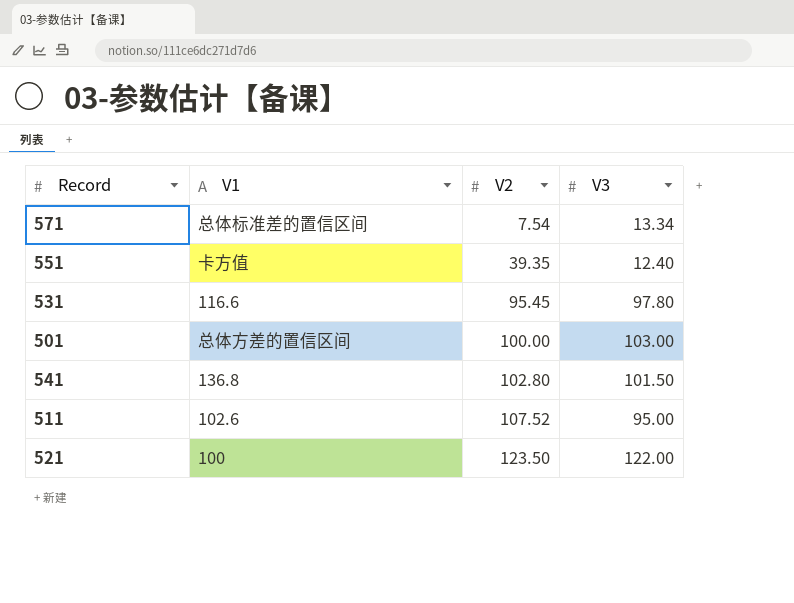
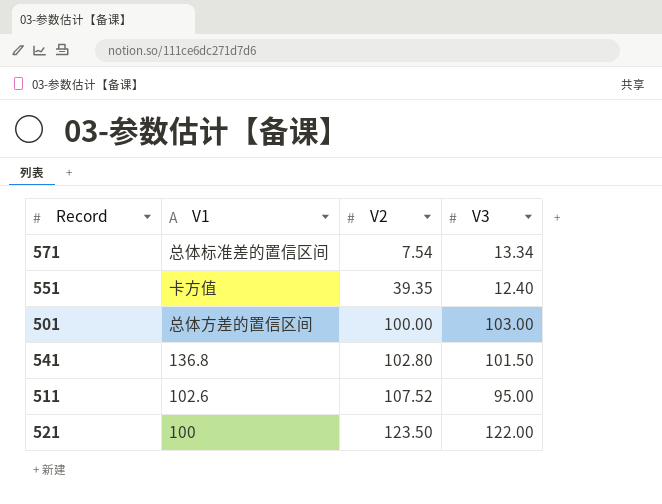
row 531: 116.6 | 95.45 | 97.80 -> none

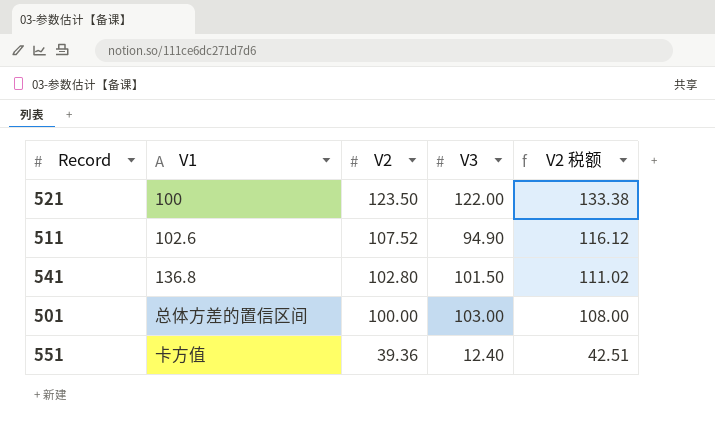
row order: V2 ascending -> V2 descending
column V2 税额 | formula: none -> [V2] * 1.08
row 571: 总体标准差的置信区间 | 7.54 | 13.34 -> none
511 | V3: 95.00 -> 94.90
551 | V2: 39.35 -> 39.36

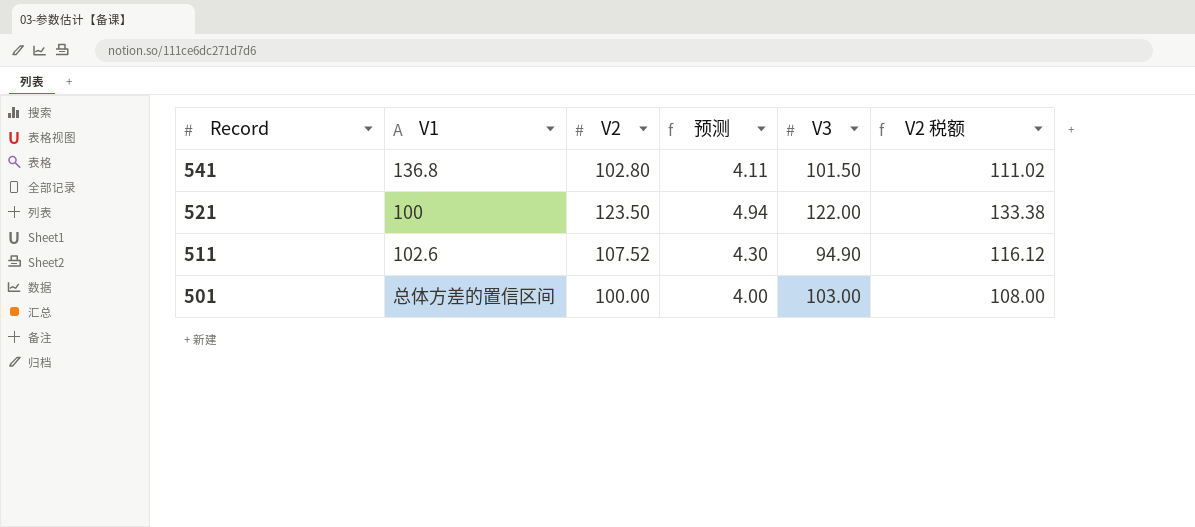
row order: V2 descending -> Record descending
column 预测 | formula: none -> [V2] * 0.04
row 551: 卡方值 | 39.36 | 12.40 | 42.51 -> none

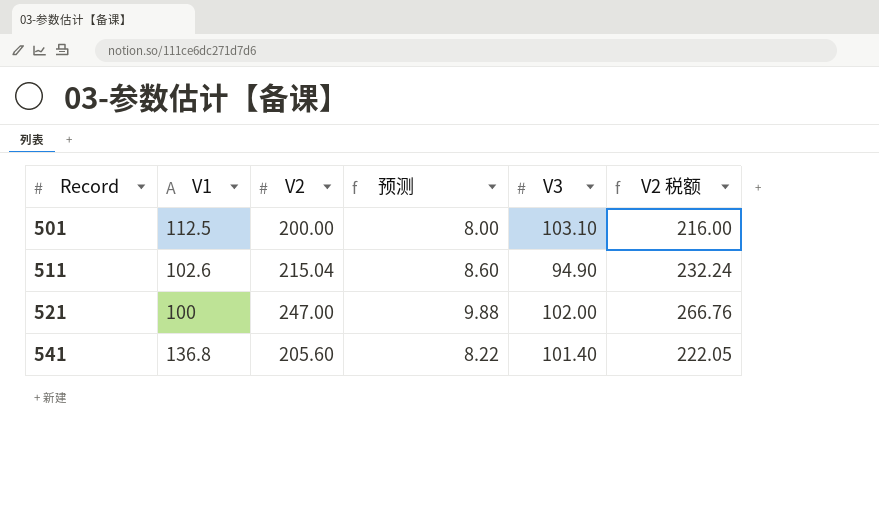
row order: Record descending -> Record ascending
501 | V1: 总体方差的置信区间 -> 112.5
501 | V2: 100.00 -> 200.00
501 | 预测: 4.00 -> 8.00
501 | V3: 103.00 -> 103.10
501 | V2 税额: 108.00 -> 216.00
511 | V2: 107.52 -> 215.04
511 | 预测: 4.30 -> 8.60
511 | V2 税额: 116.12 -> 232.24
521 | V2: 123.50 -> 247.00
521 | 预测: 4.94 -> 9.88
521 | V3: 122.00 -> 102.00
521 | V2 税额: 133.38 -> 266.76
541 | V2: 102.80 -> 205.60
541 | 预测: 4.11 -> 8.22
541 | V3: 101.50 -> 101.40
541 | V2 税额: 111.02 -> 222.05

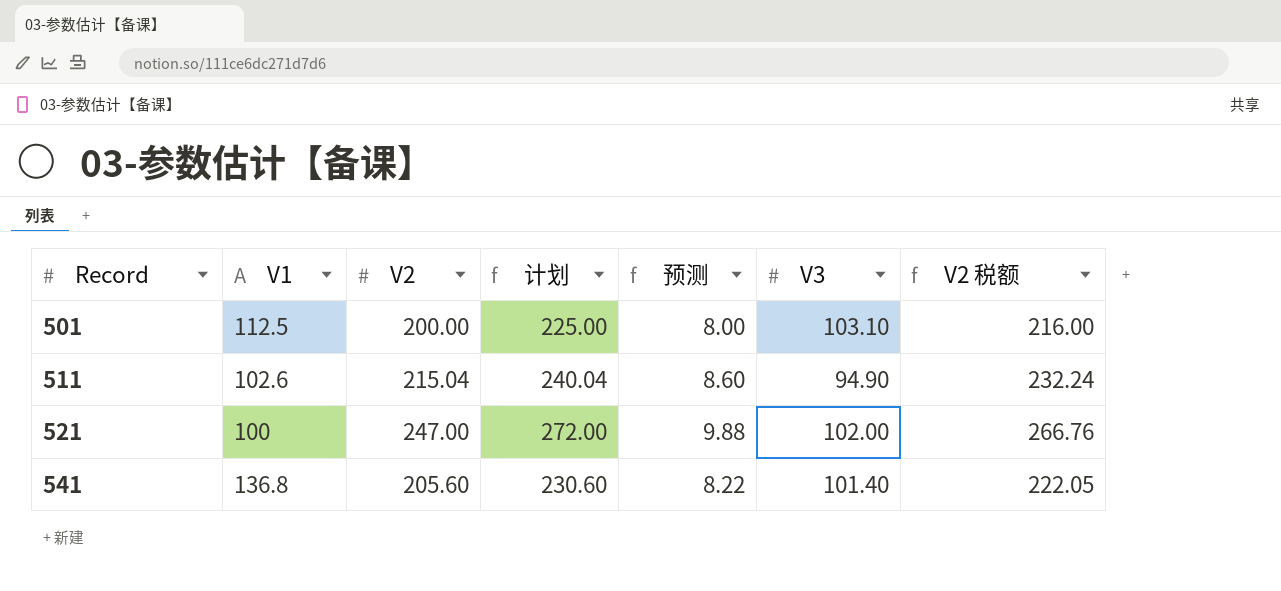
column 计划 | formula: none -> [V2] + 25

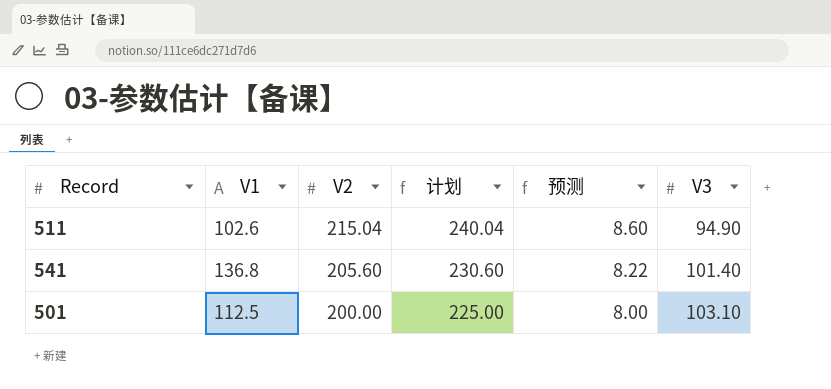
row order: Record ascending -> V2 descending
column V2 税额 | formula: [V2] * 1.08 -> none
row 521: 100 | 247.00 | 272.00 | 9.88 | 102.00 | 266.76 -> none

